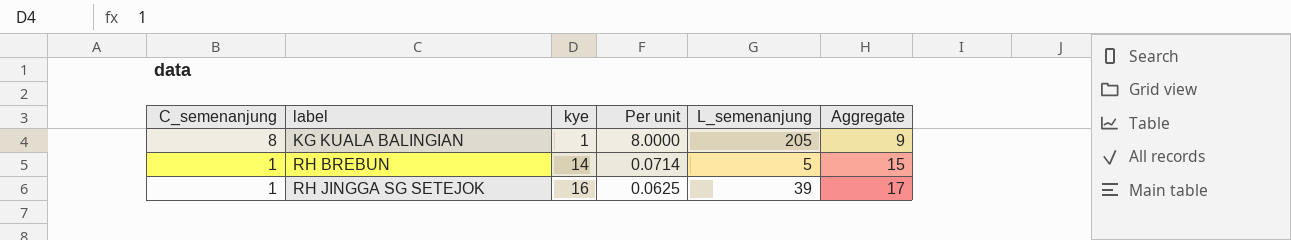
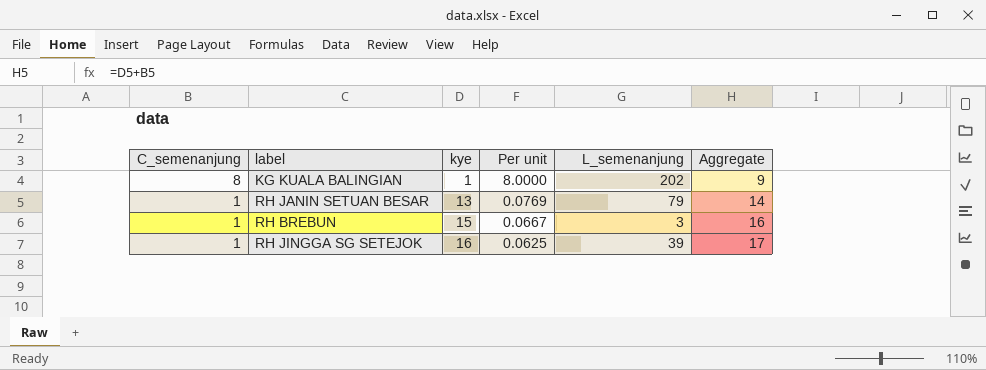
KG KUALA BALINGIAN | L_semenanjung: 205 -> 202
row RH JANIN SETUAN BESAR: none -> 1 | 13 | 0.0769 | 79 | 14
RH BREBUN | kye: 14 -> 15
RH BREBUN | Per unit: 0.0714 -> 0.0667
RH BREBUN | L_semenanjung: 5 -> 3
RH BREBUN | Aggregate: 15 -> 16

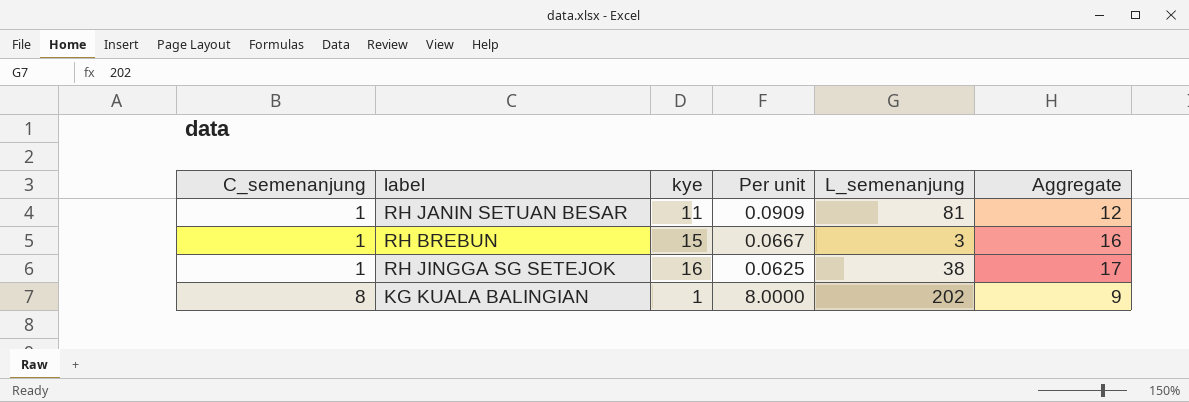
row order: C_semenanjung descending -> C_semenanjung ascending
RH JANIN SETUAN BESAR | kye: 13 -> 11
RH JANIN SETUAN BESAR | Per unit: 0.0769 -> 0.0909
RH JANIN SETUAN BESAR | L_semenanjung: 79 -> 81
RH JANIN SETUAN BESAR | Aggregate: 14 -> 12
RH JINGGA SG SETEJOK | L_semenanjung: 39 -> 38

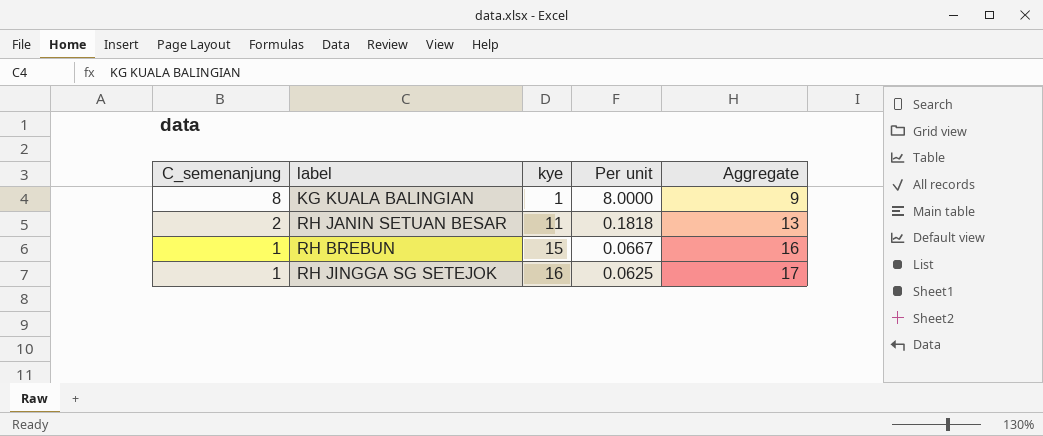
row order: C_semenanjung ascending -> C_semenanjung descending
column L_semenanjung | position: 5 -> none
RH JANIN SETUAN BESAR | C_semenanjung: 1 -> 2
RH JANIN SETUAN BESAR | Per unit: 0.0909 -> 0.1818
RH JANIN SETUAN BESAR | Aggregate: 12 -> 13

